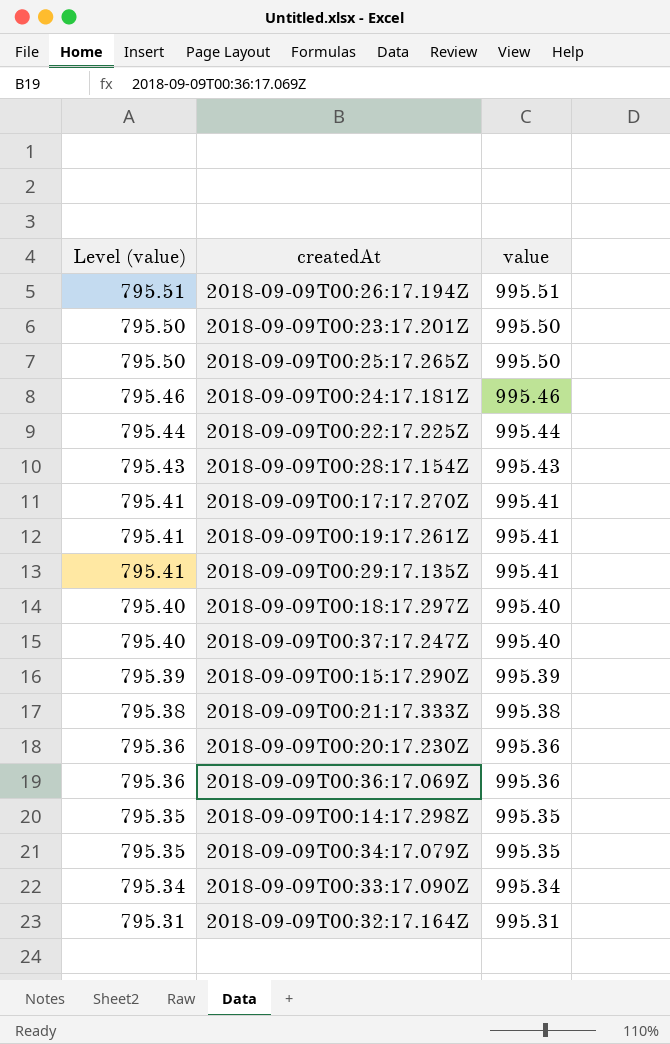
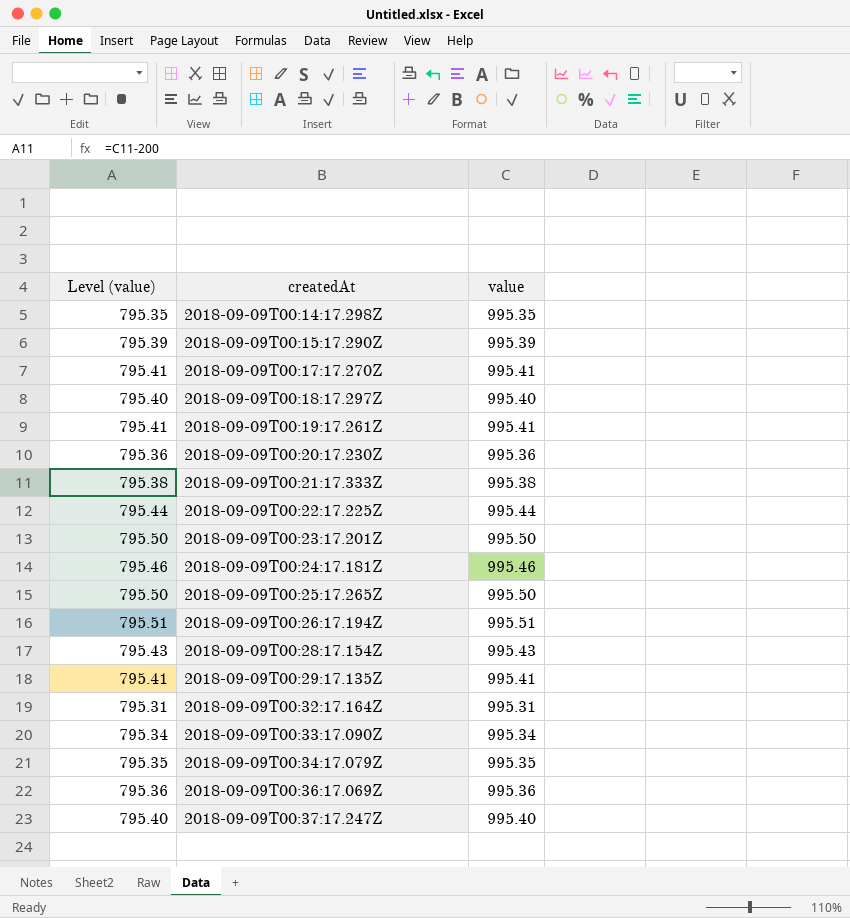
row order: Level (value) descending -> createdAt ascending

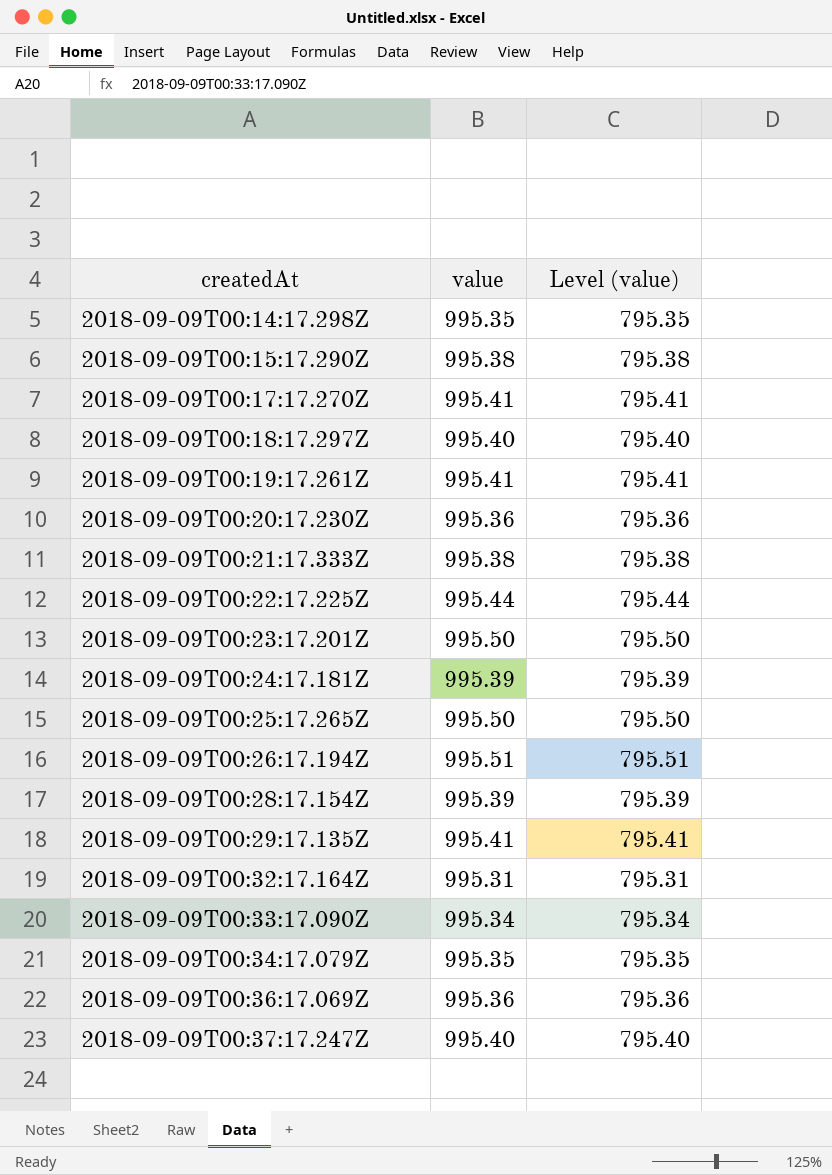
column Level (value) | position: 1 -> 3
2018-09-09T00:15:17.290Z | value: 995.39 -> 995.38
2018-09-09T00:15:17.290Z | Level (value): 795.39 -> 795.38
2018-09-09T00:24:17.181Z | value: 995.46 -> 995.39
2018-09-09T00:24:17.181Z | Level (value): 795.46 -> 795.39
2018-09-09T00:28:17.154Z | value: 995.43 -> 995.39
2018-09-09T00:28:17.154Z | Level (value): 795.43 -> 795.39

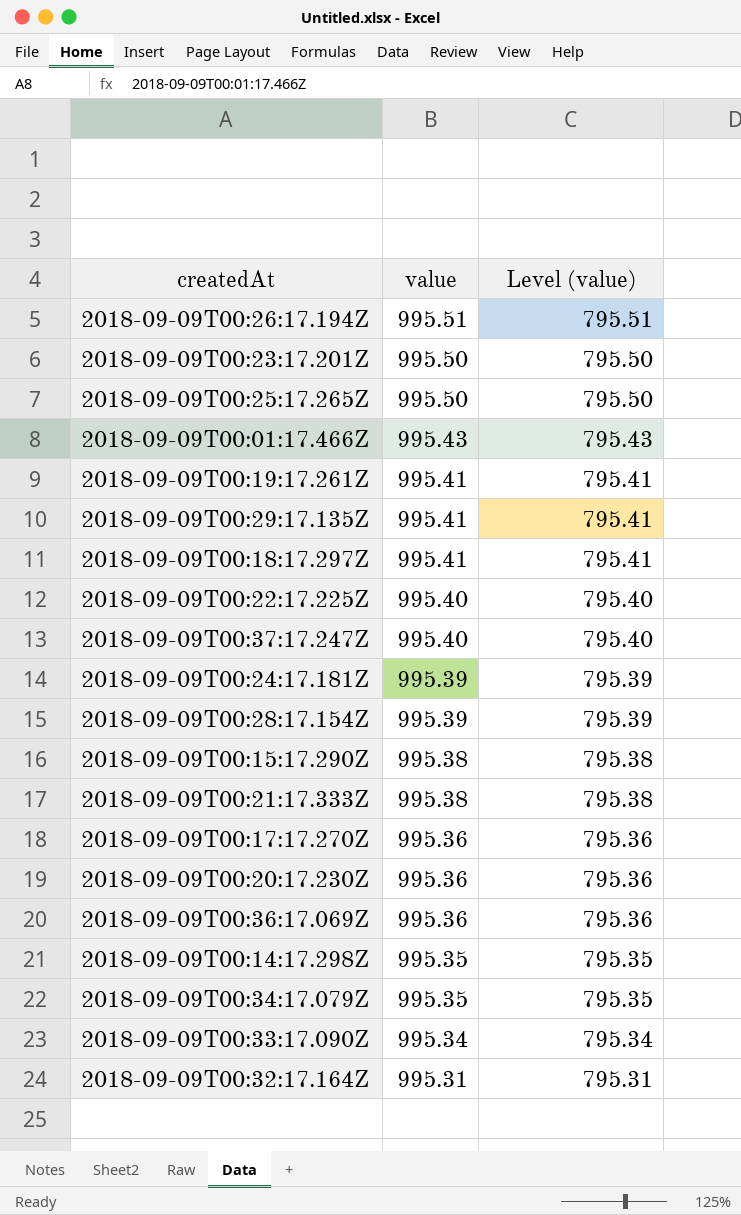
row order: createdAt ascending -> value descending
row 2018-09-09T00:01:17.466Z: none -> 995.43 | 795.43
2018-09-09T00:18:17.297Z | value: 995.40 -> 995.41
2018-09-09T00:18:17.297Z | Level (value): 795.40 -> 795.41
2018-09-09T00:22:17.225Z | value: 995.44 -> 995.40
2018-09-09T00:22:17.225Z | Level (value): 795.44 -> 795.40
2018-09-09T00:17:17.270Z | value: 995.41 -> 995.36
2018-09-09T00:17:17.270Z | Level (value): 795.41 -> 795.36

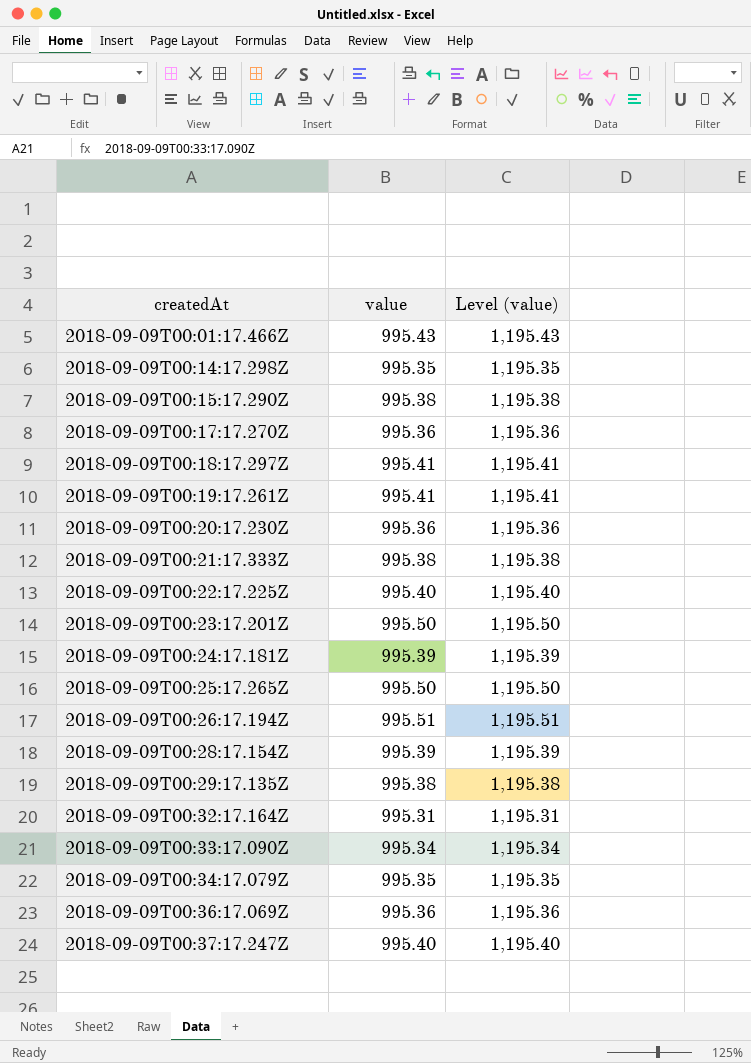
row order: value descending -> createdAt ascending
column Level (value) | formula: [value] - 200 -> [value] + 200
2018-09-09T00:29:17.135Z | value: 995.41 -> 995.38

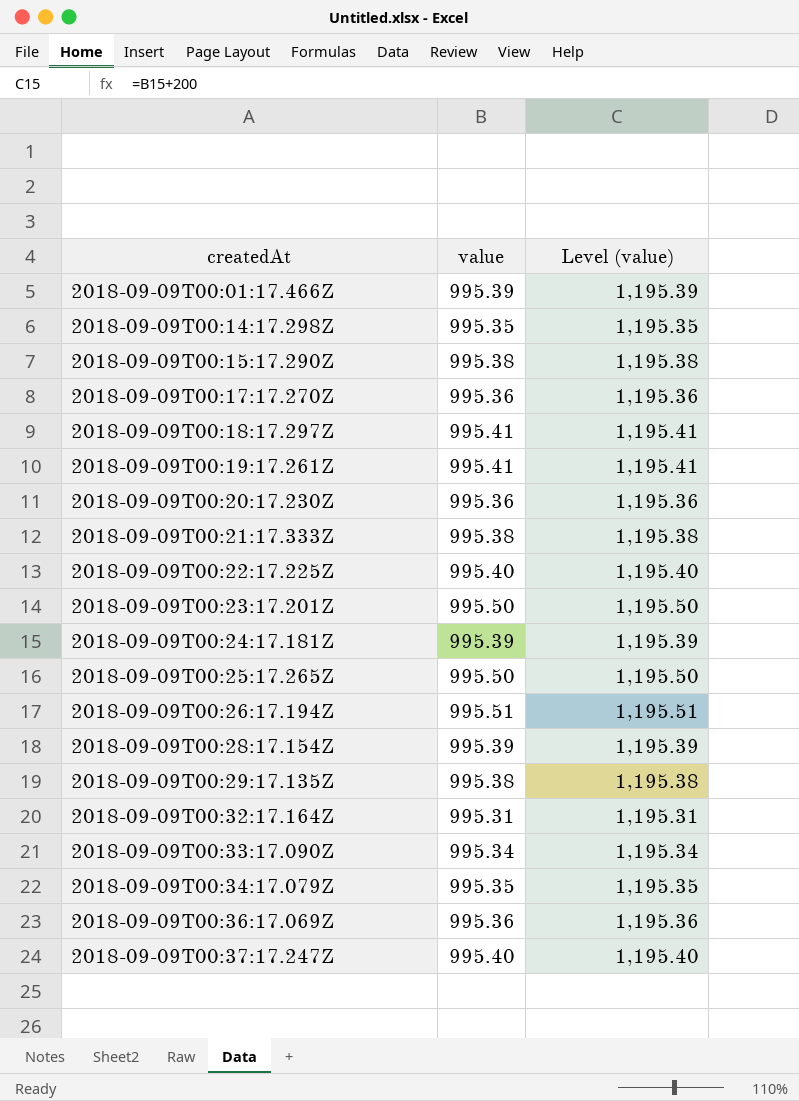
2018-09-09T00:01:17.466Z | value: 995.43 -> 995.39
2018-09-09T00:01:17.466Z | Level (value): 1,195.43 -> 1,195.39

